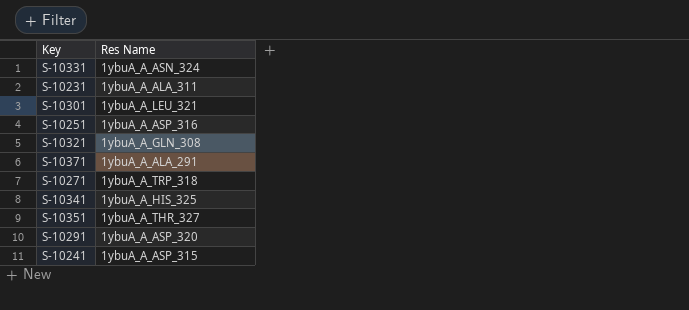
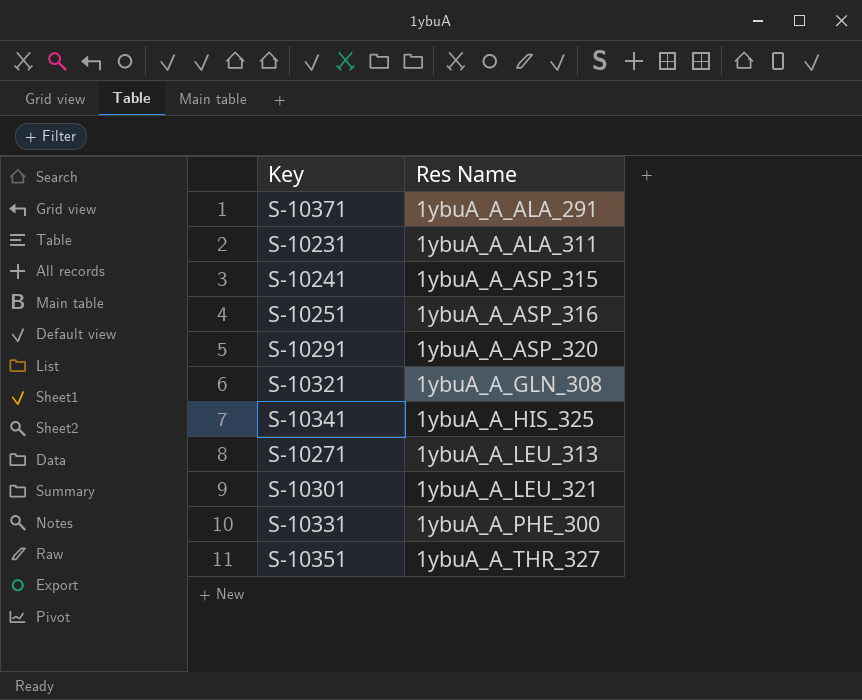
row order: none -> Res Name ascending
S-10271 | Res Name: 1ybuA_A_TRP_318 -> 1ybuA_A_LEU_313
S-10331 | Res Name: 1ybuA_A_ASN_324 -> 1ybuA_A_PHE_300

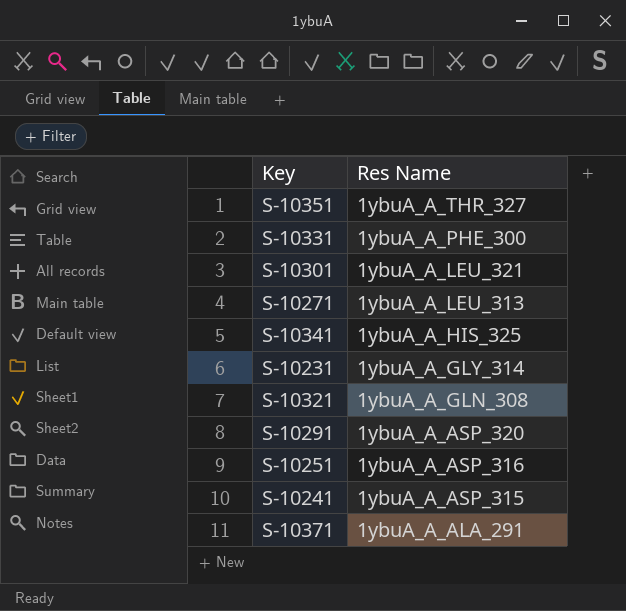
row order: Res Name ascending -> Res Name descending
S-10231 | Res Name: 1ybuA_A_ALA_311 -> 1ybuA_A_GLY_314

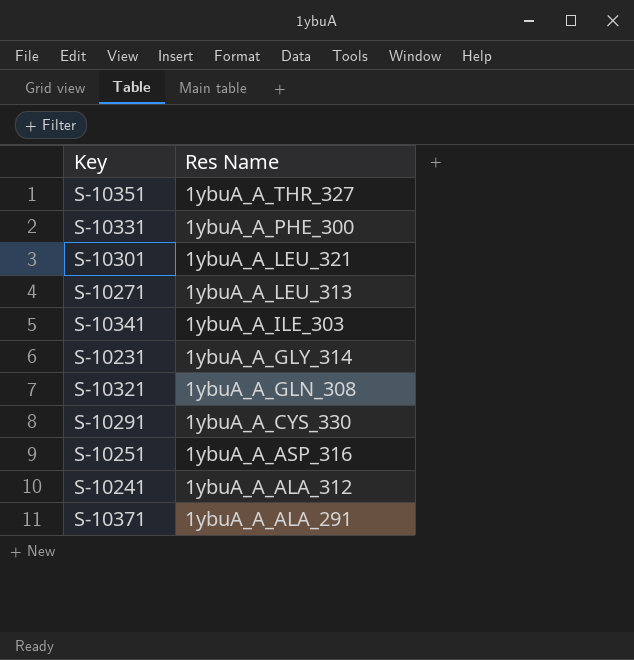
S-10341 | Res Name: 1ybuA_A_HIS_325 -> 1ybuA_A_ILE_303
S-10291 | Res Name: 1ybuA_A_ASP_320 -> 1ybuA_A_CYS_330
S-10241 | Res Name: 1ybuA_A_ASP_315 -> 1ybuA_A_ALA_312

